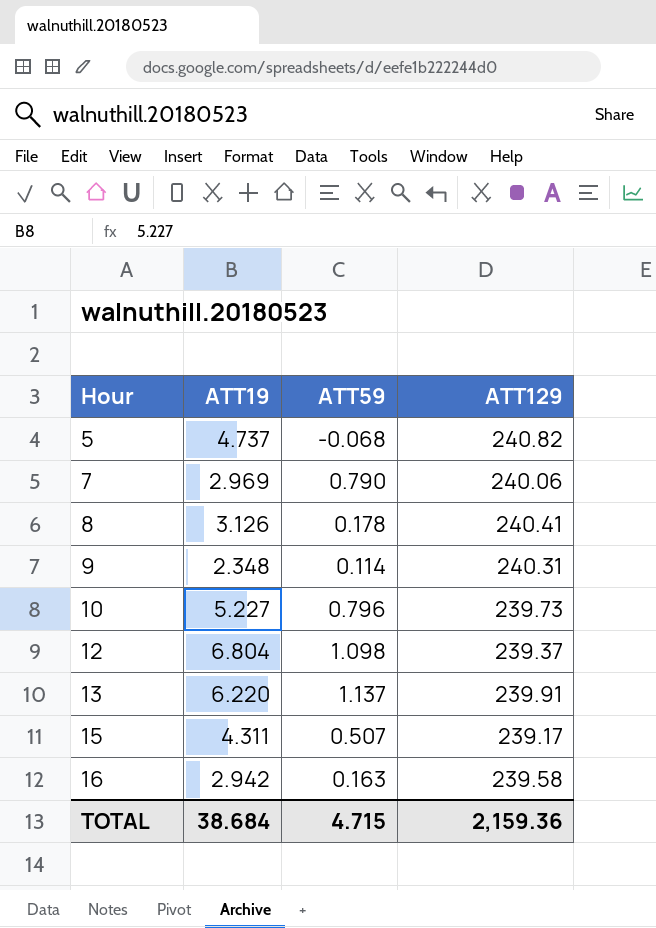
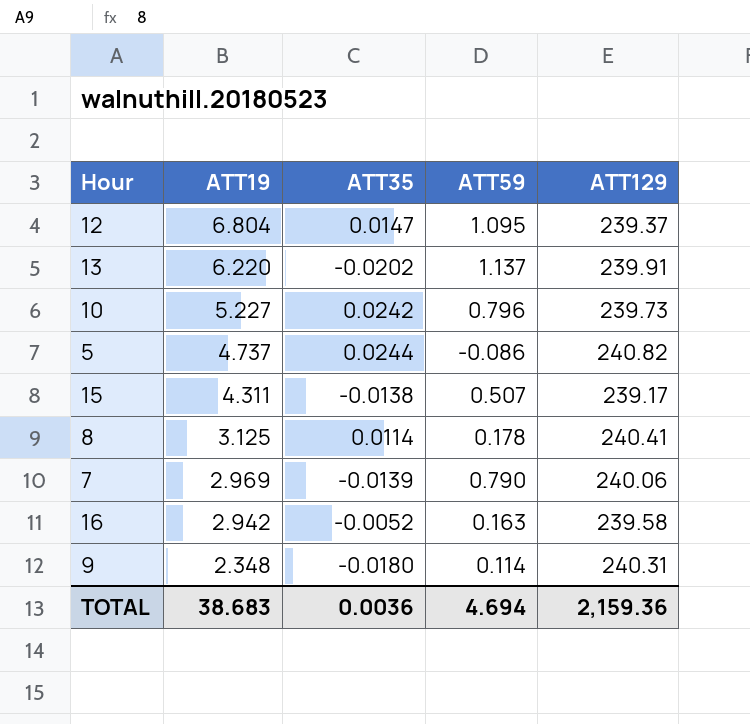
row order: Hour ascending -> ATT19 descending
column ATT35 | position: none -> 3
12 | ATT59: 1.098 -> 1.095
5 | ATT59: -0.068 -> -0.086
8 | ATT19: 3.126 -> 3.125
TOTAL | ATT19: 38.684 -> 38.683
TOTAL | ATT59: 4.715 -> 4.694

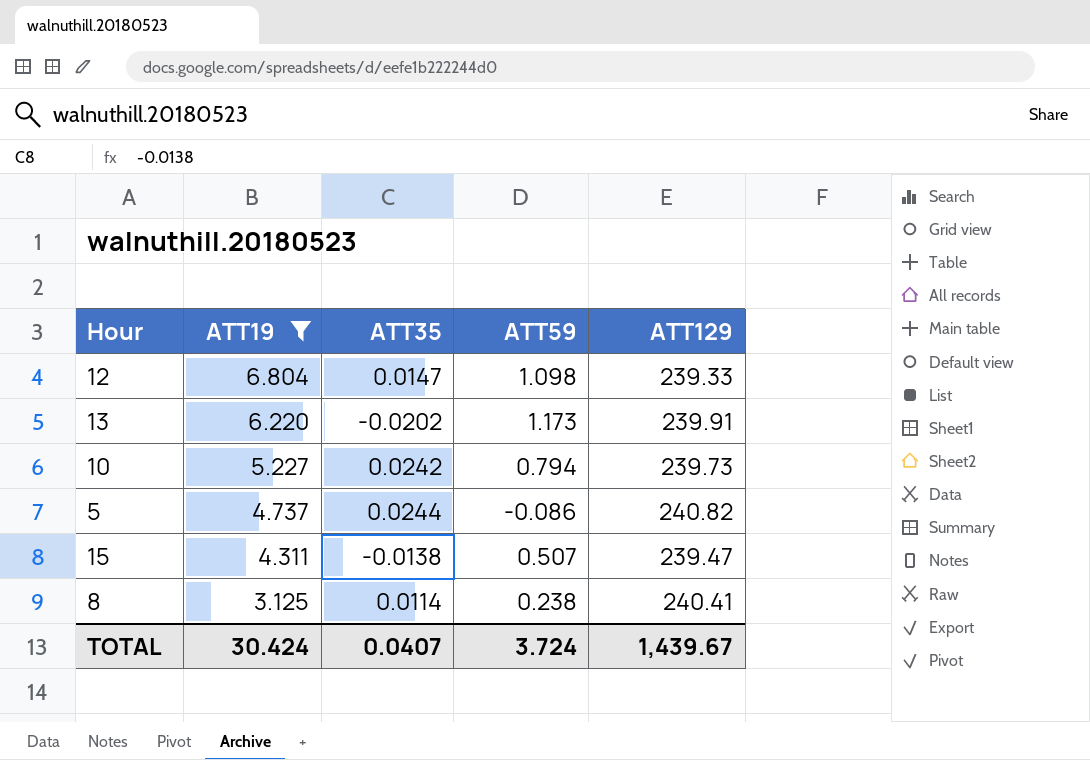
filter: none -> ATT19 >= 3.125
12 | ATT59: 1.095 -> 1.098
12 | ATT129: 239.37 -> 239.33
13 | ATT59: 1.137 -> 1.173
10 | ATT59: 0.796 -> 0.794
15 | ATT129: 239.17 -> 239.47
8 | ATT59: 0.178 -> 0.238
TOTAL | ATT19: 38.683 -> 30.424
TOTAL | ATT35: 0.0036 -> 0.0407
TOTAL | ATT59: 4.694 -> 3.724
TOTAL | ATT129: 2,159.36 -> 1,439.67

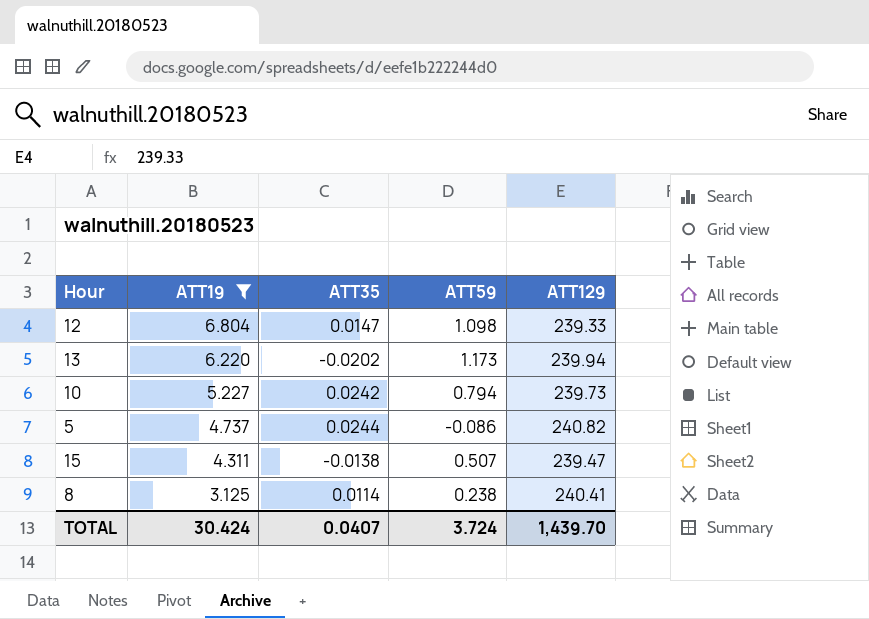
13 | ATT129: 239.91 -> 239.94
TOTAL | ATT129: 1,439.67 -> 1,439.70

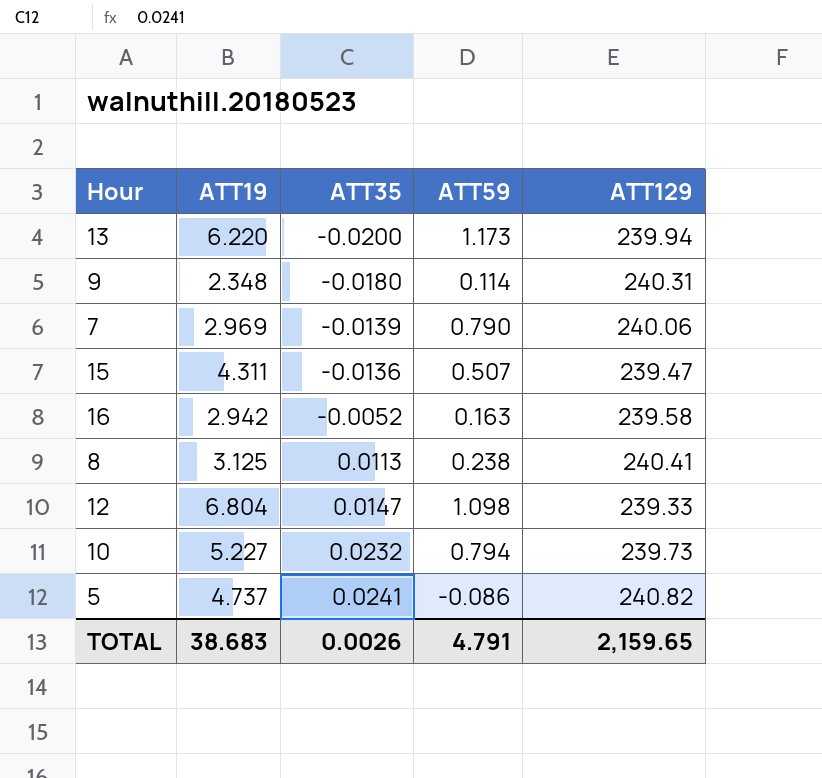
filter: ATT19 >= 3.125 -> none
row order: ATT19 descending -> ATT35 ascending
13 | ATT35: -0.0202 -> -0.0200
15 | ATT35: -0.0138 -> -0.0136
8 | ATT35: 0.0114 -> 0.0113
10 | ATT35: 0.0242 -> 0.0232
5 | ATT35: 0.0244 -> 0.0241
TOTAL | ATT19: 30.424 -> 38.683
TOTAL | ATT35: 0.0407 -> 0.0026
TOTAL | ATT59: 3.724 -> 4.791
TOTAL | ATT129: 1,439.70 -> 2,159.65

